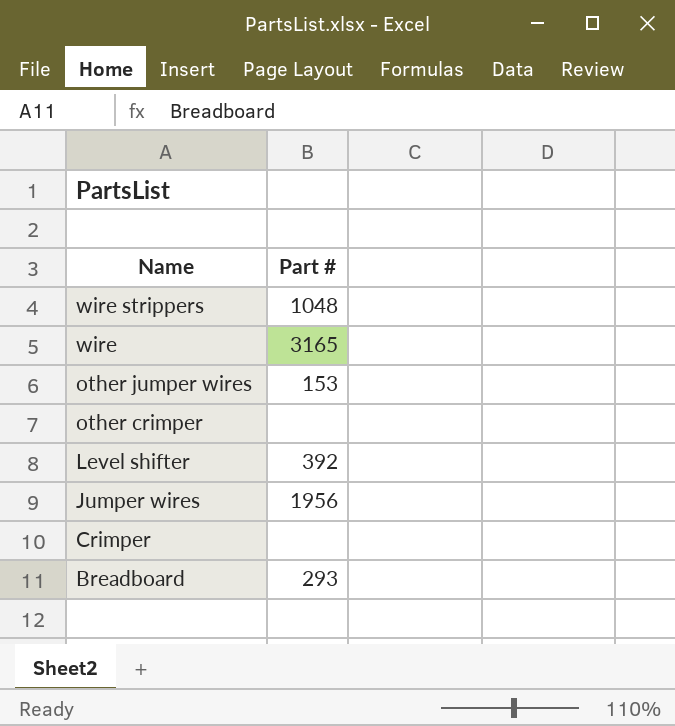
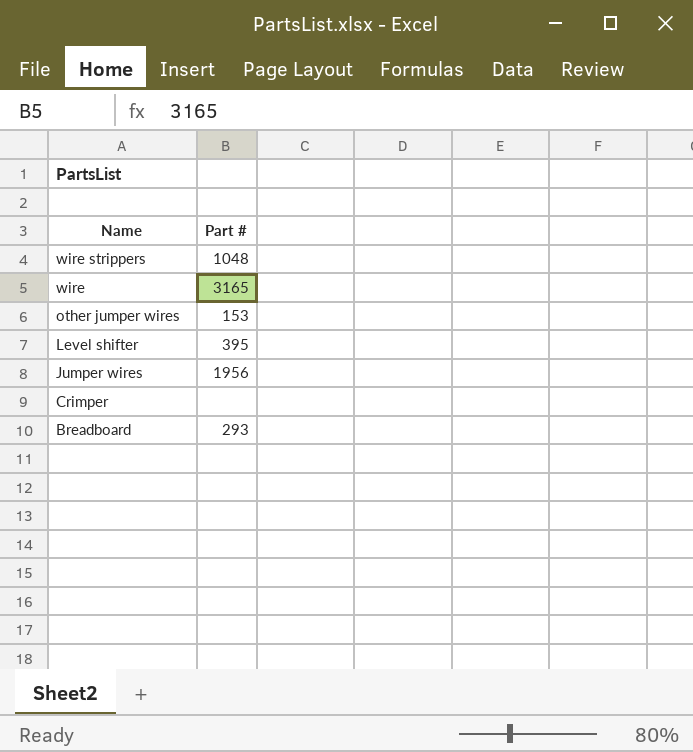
row other crimper: none -> none
Level shifter | Part #: 392 -> 395

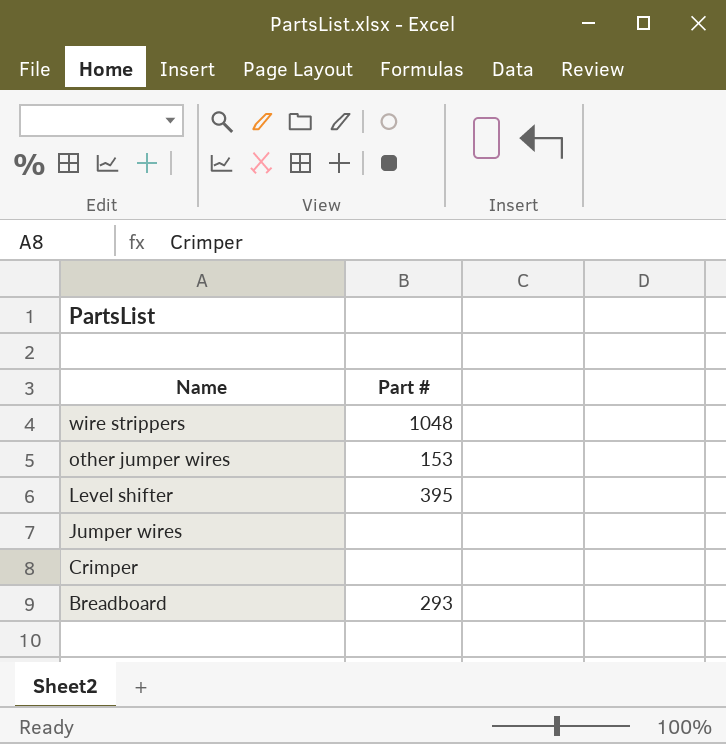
row wire: 3165 -> none
Jumper wires | Part #: 1956 -> none

